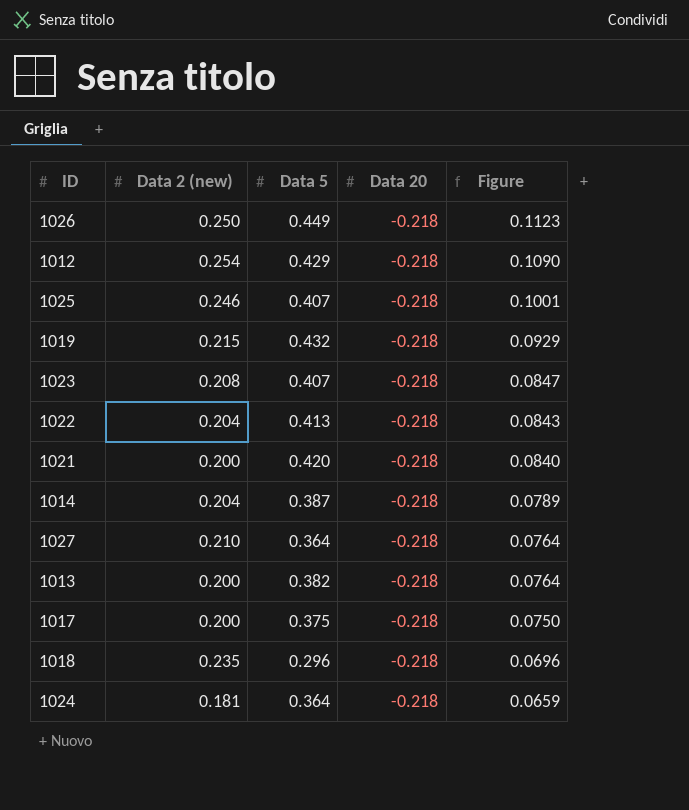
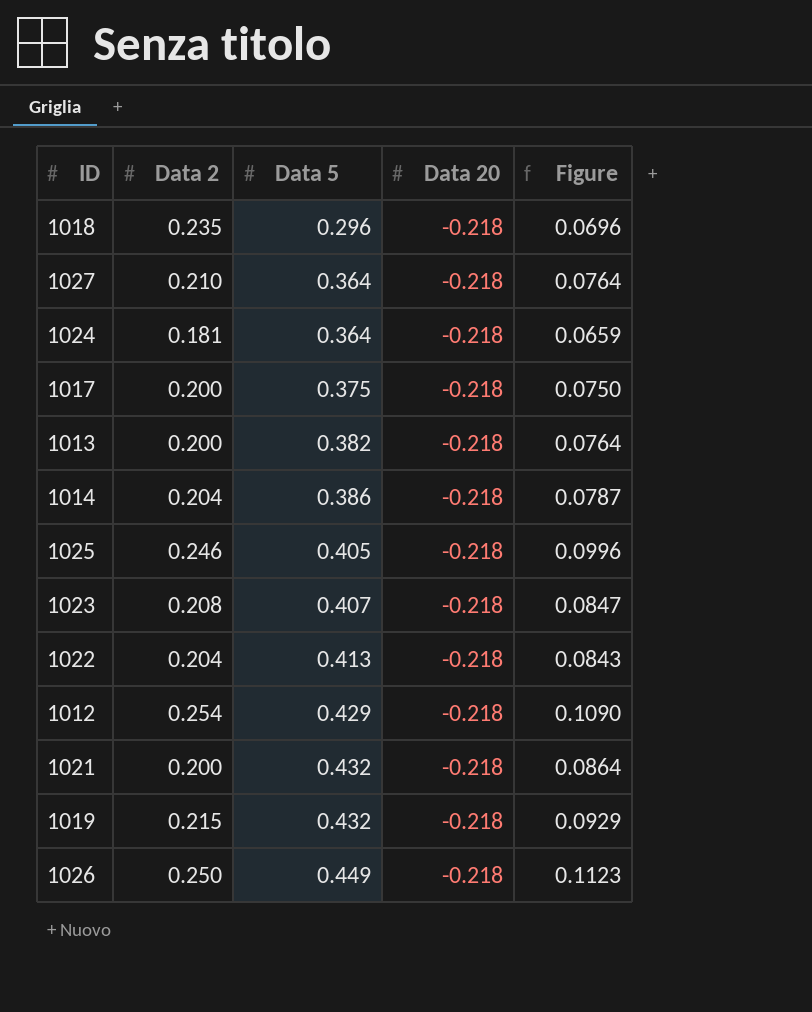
row order: Figure descending -> Data 5 ascending
column name: Data 2 (new) -> Data 2
1014 | Data 5: 0.387 -> 0.386
1014 | Figure: 0.0789 -> 0.0787
1025 | Data 5: 0.407 -> 0.405
1025 | Figure: 0.1001 -> 0.0996
1021 | Data 5: 0.420 -> 0.432
1021 | Figure: 0.0840 -> 0.0864

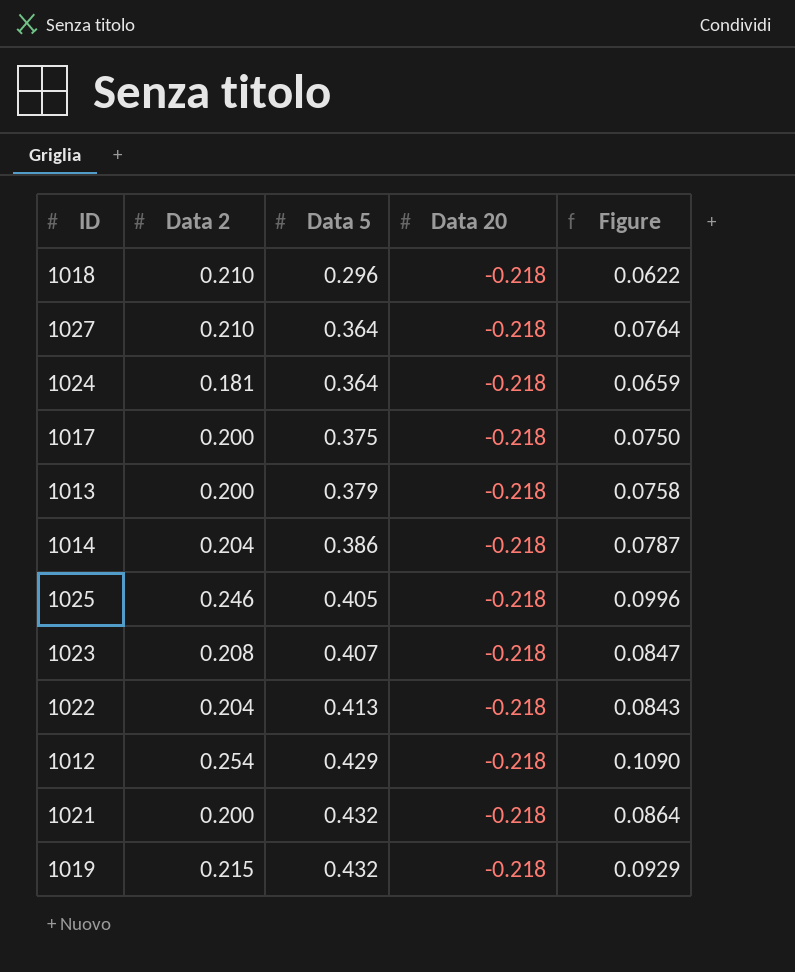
row 1026: 0.250 | 0.449 | -0.218 | 0.1123 -> none
1018 | Data 2: 0.235 -> 0.210
1018 | Figure: 0.0696 -> 0.0622
1013 | Data 5: 0.382 -> 0.379
1013 | Figure: 0.0764 -> 0.0758

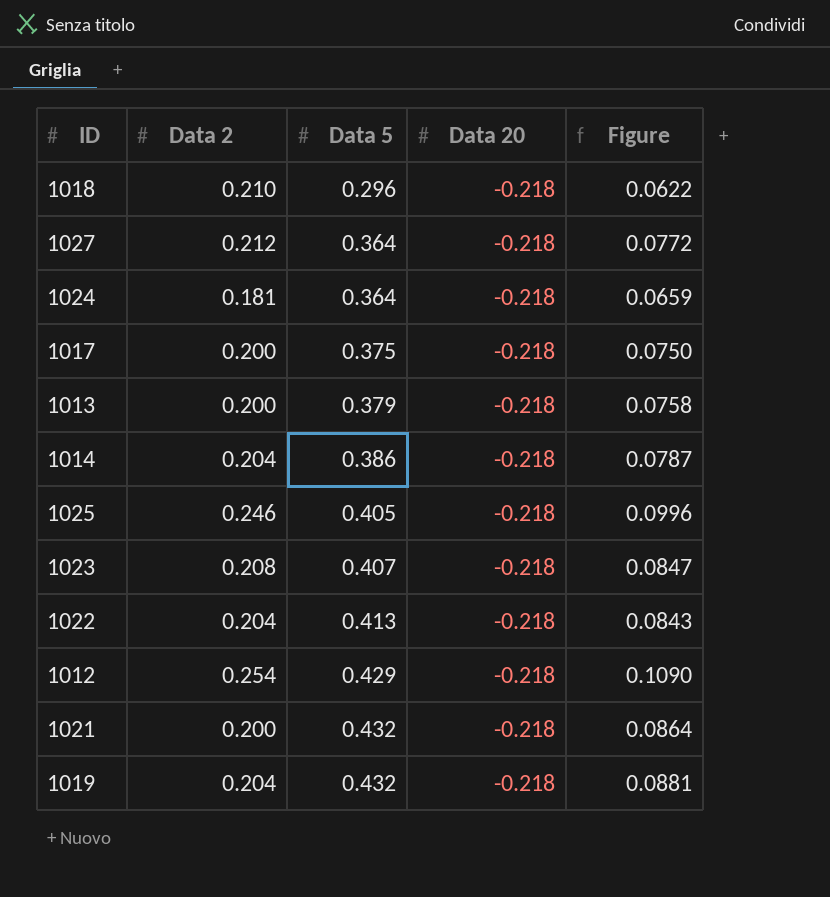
1027 | Data 2: 0.210 -> 0.212
1027 | Figure: 0.0764 -> 0.0772
1019 | Data 2: 0.215 -> 0.204
1019 | Figure: 0.0929 -> 0.0881

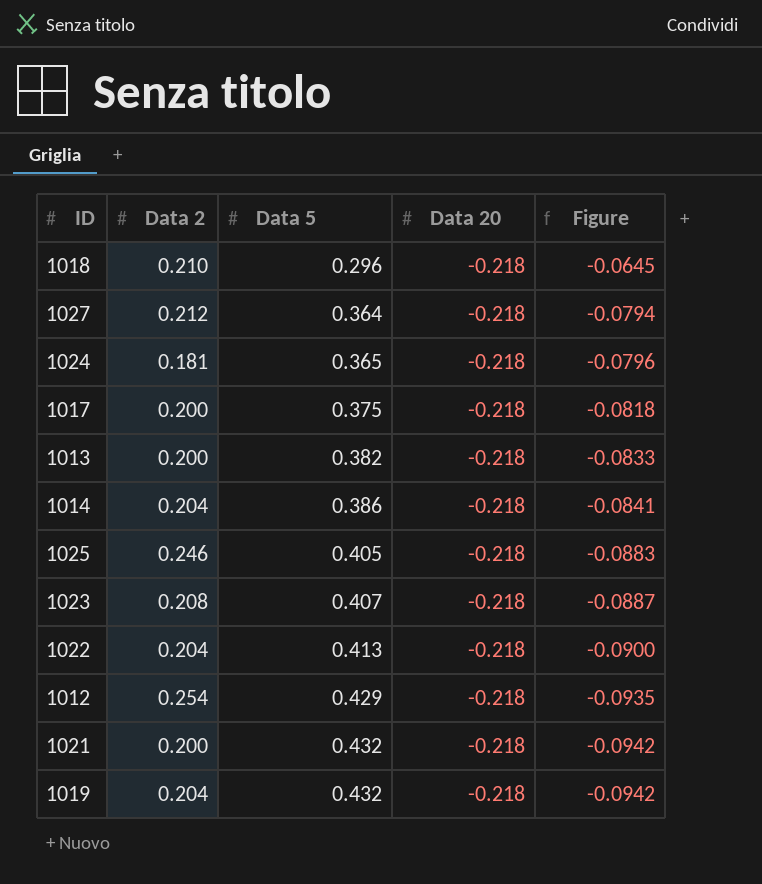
column Figure | formula: [Data 2] * [Data 5] -> [Data 5] * [Data 20]
1024 | Data 5: 0.364 -> 0.365
1013 | Data 5: 0.379 -> 0.382

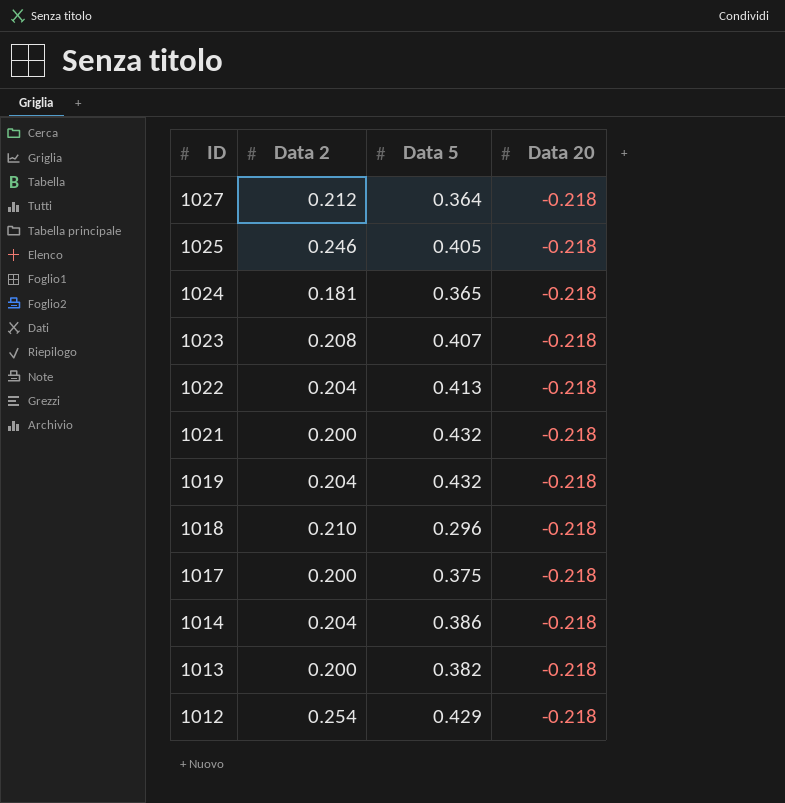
row order: Data 5 ascending -> ID descending
column Figure | formula: [Data 5] * [Data 20] -> none

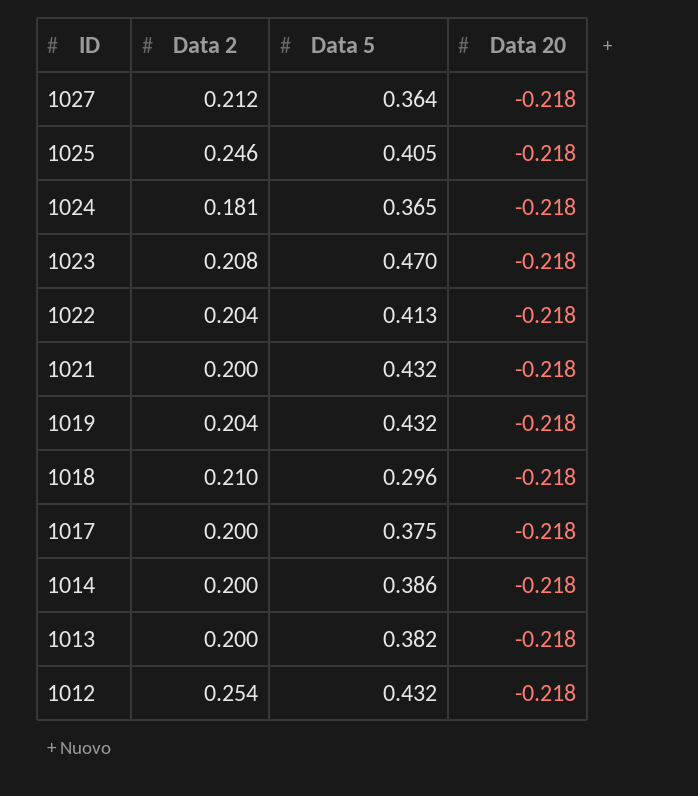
1023 | Data 5: 0.407 -> 0.470
1014 | Data 2: 0.204 -> 0.200
1012 | Data 5: 0.429 -> 0.432

